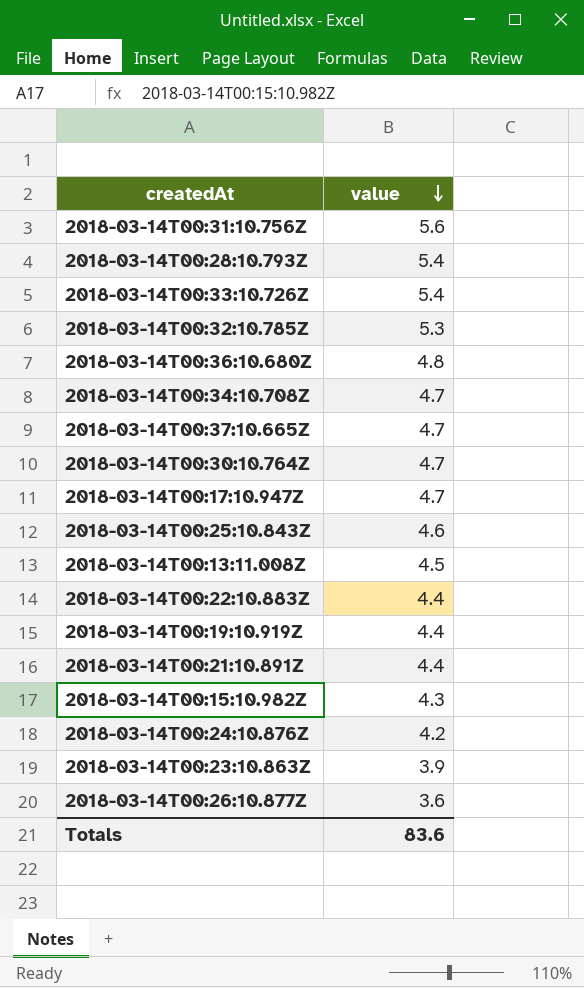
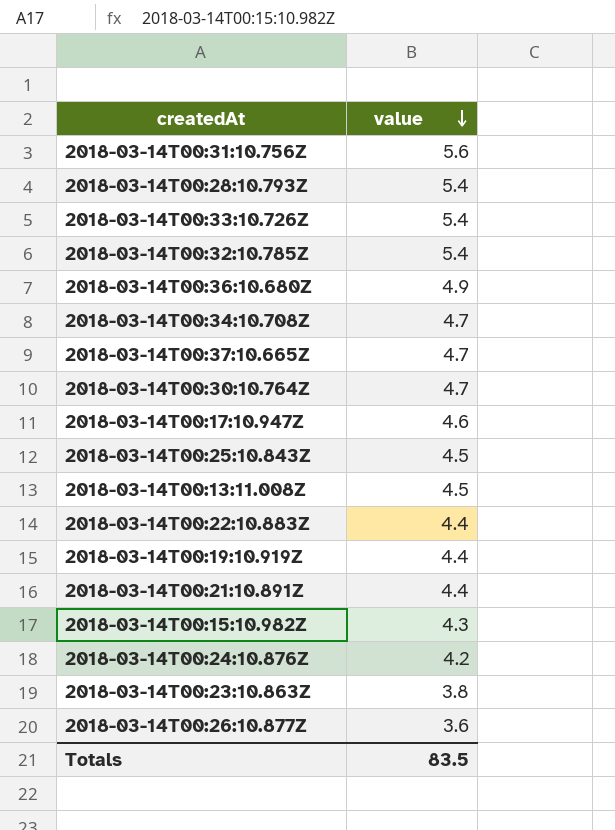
2018-03-14T00:32:10.785Z | value: 5.3 -> 5.4
2018-03-14T00:36:10.680Z | value: 4.8 -> 4.9
2018-03-14T00:17:10.947Z | value: 4.7 -> 4.6
2018-03-14T00:25:10.843Z | value: 4.6 -> 4.5
2018-03-14T00:23:10.863Z | value: 3.9 -> 3.8
Totals | value: 83.6 -> 83.5

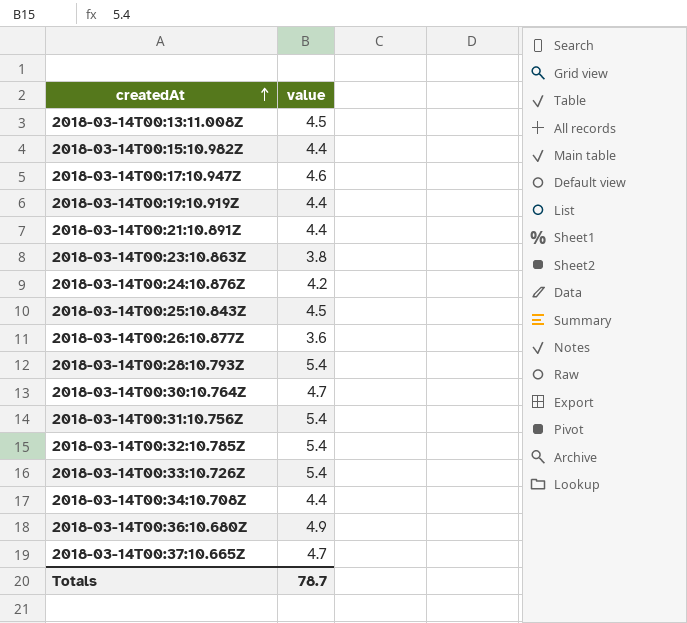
row order: value descending -> createdAt ascending
row 2018-03-14T00:22:10.883Z: 4.4 -> none
2018-03-14T00:15:10.982Z | value: 4.3 -> 4.4
2018-03-14T00:31:10.756Z | value: 5.6 -> 5.4
2018-03-14T00:34:10.708Z | value: 4.7 -> 4.4
Totals | value: 83.5 -> 78.7

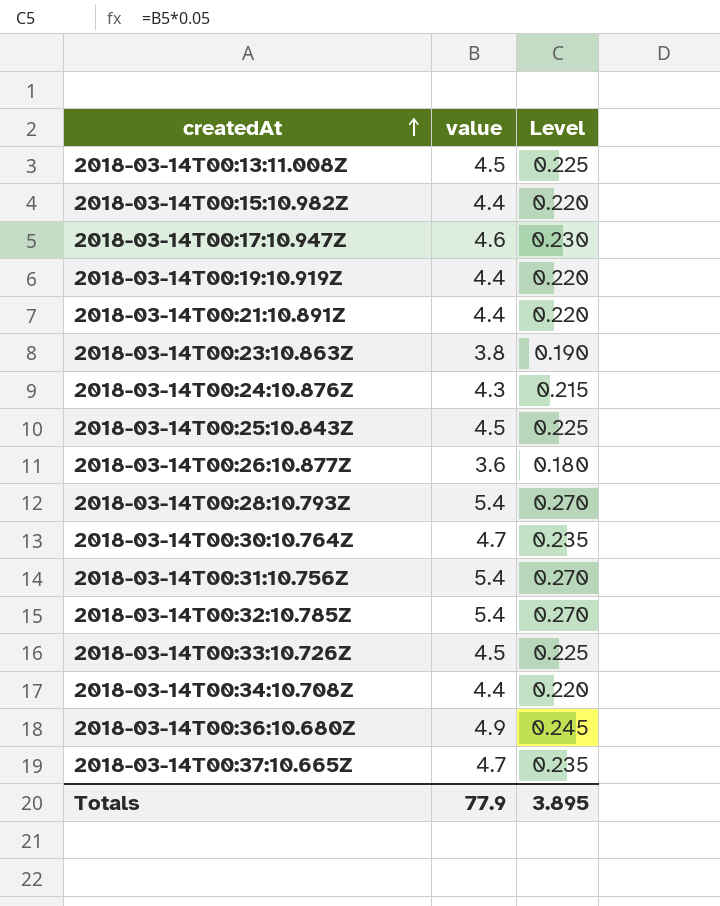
column Level | formula: none -> [value] * 0.05
2018-03-14T00:24:10.876Z | value: 4.2 -> 4.3
2018-03-14T00:33:10.726Z | value: 5.4 -> 4.5
Totals | value: 78.7 -> 77.9

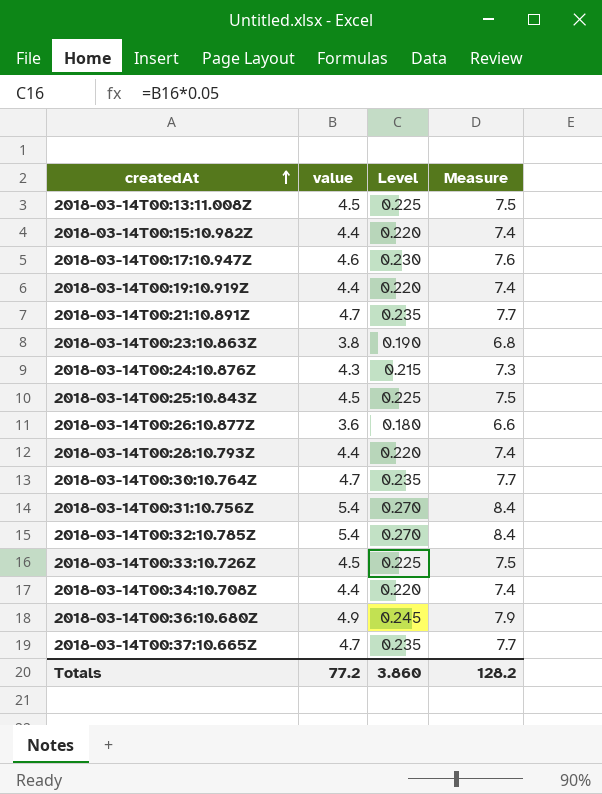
column Measure | formula: none -> [value] + 3
2018-03-14T00:21:10.891Z | value: 4.4 -> 4.7
2018-03-14T00:21:10.891Z | Level: 0.220 -> 0.235
2018-03-14T00:28:10.793Z | value: 5.4 -> 4.4
2018-03-14T00:28:10.793Z | Level: 0.270 -> 0.220
Totals | value: 77.9 -> 77.2
Totals | Level: 3.895 -> 3.860

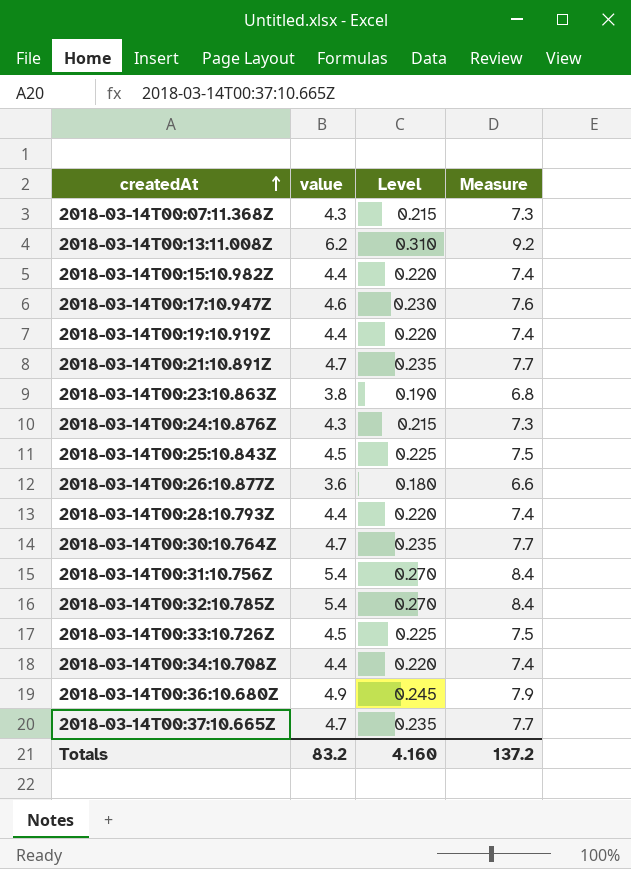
row 2018-03-14T00:07:11.368Z: none -> 4.3 | 0.215 | 7.3
2018-03-14T00:13:11.008Z | value: 4.5 -> 6.2
2018-03-14T00:13:11.008Z | Level: 0.225 -> 0.310
2018-03-14T00:13:11.008Z | Measure: 7.5 -> 9.2
Totals | value: 77.2 -> 83.2
Totals | Level: 3.860 -> 4.160
Totals | Measure: 128.2 -> 137.2

